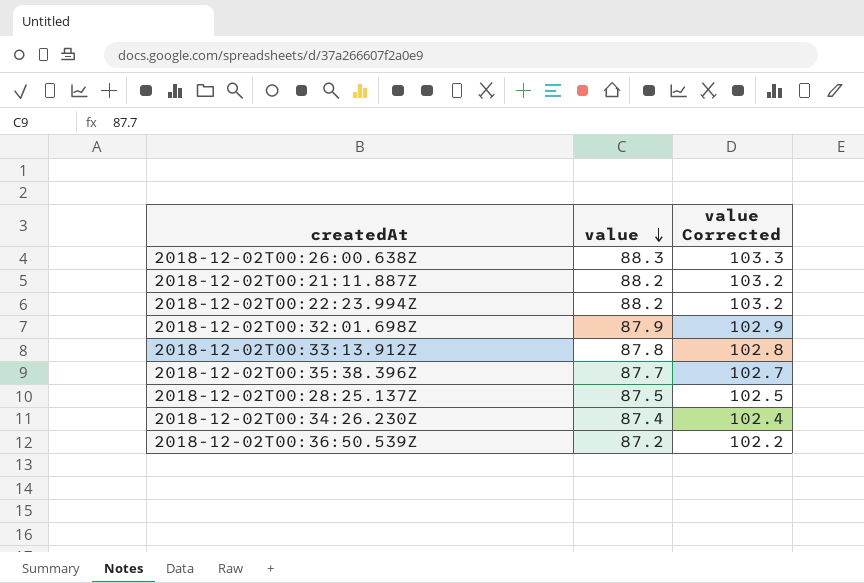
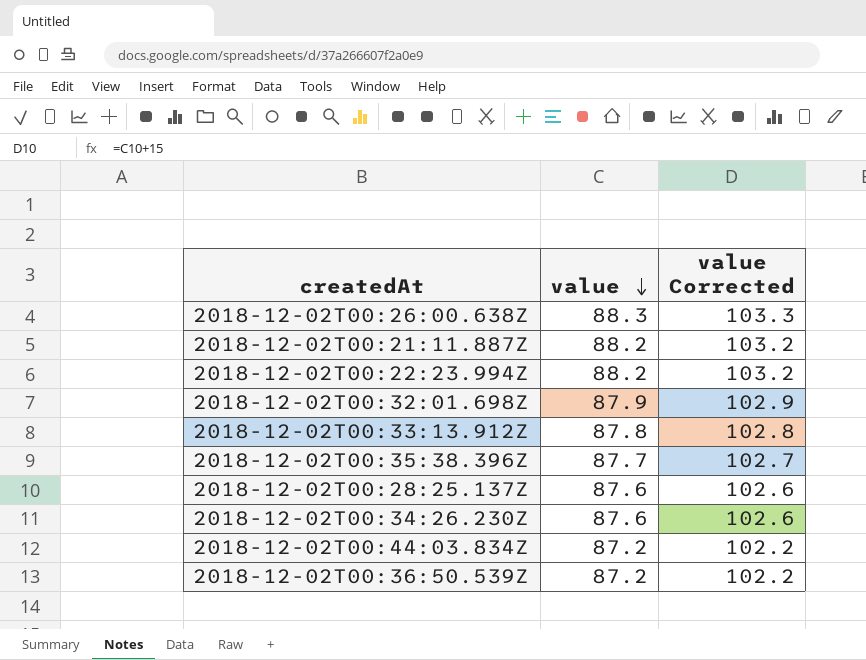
2018-12-02T00:28:25.137Z | value: 87.5 -> 87.6
2018-12-02T00:28:25.137Z | value Corrected: 102.5 -> 102.6
2018-12-02T00:34:26.230Z | value: 87.4 -> 87.6
2018-12-02T00:34:26.230Z | value Corrected: 102.4 -> 102.6
row 2018-12-02T00:44:03.834Z: none -> 87.2 | 102.2

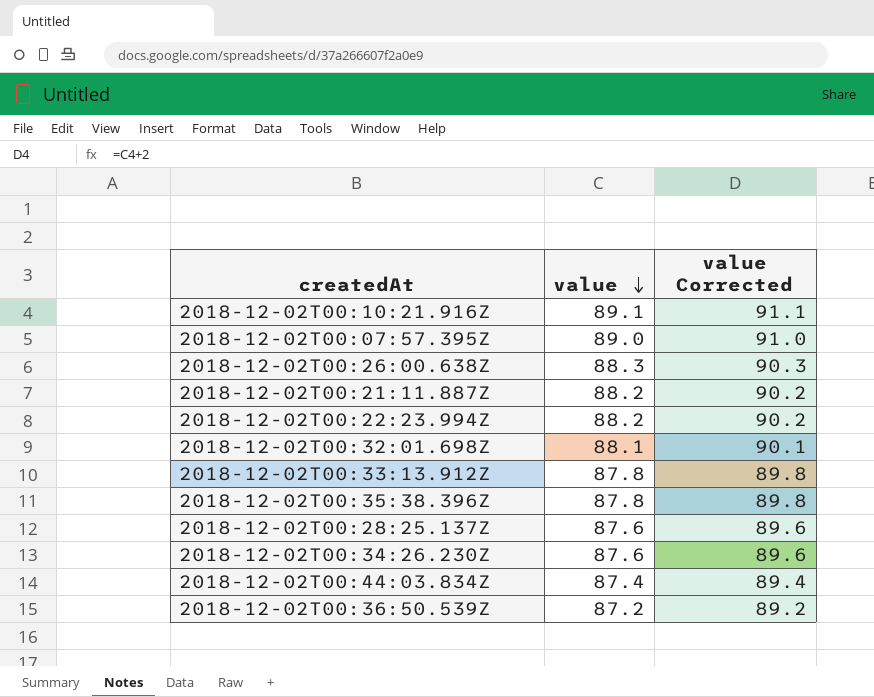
column value Corrected | formula: [value] + 15 -> [value] + 2
row 2018-12-02T00:10:21.916Z: none -> 89.1 | 91.1
row 2018-12-02T00:07:57.395Z: none -> 89.0 | 91.0
2018-12-02T00:32:01.698Z | value: 87.9 -> 88.1
2018-12-02T00:35:38.396Z | value: 87.7 -> 87.8
2018-12-02T00:44:03.834Z | value: 87.2 -> 87.4

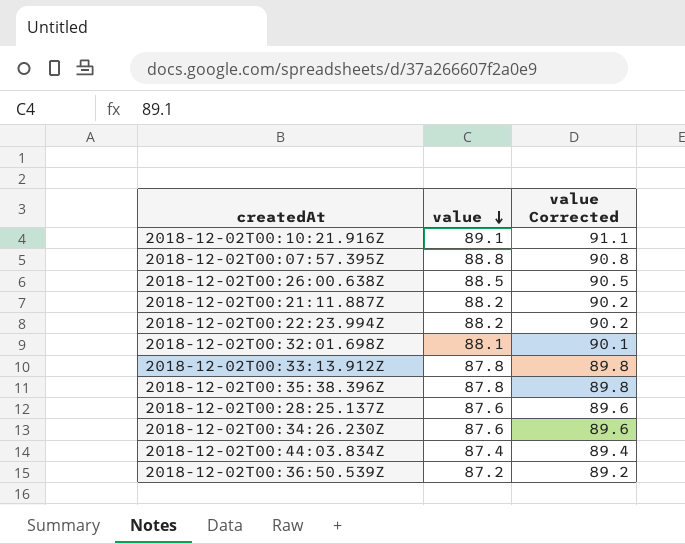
2018-12-02T00:07:57.395Z | value: 89.0 -> 88.8
2018-12-02T00:07:57.395Z | value Corrected: 91.0 -> 90.8
2018-12-02T00:26:00.638Z | value: 88.3 -> 88.5
2018-12-02T00:26:00.638Z | value Corrected: 90.3 -> 90.5

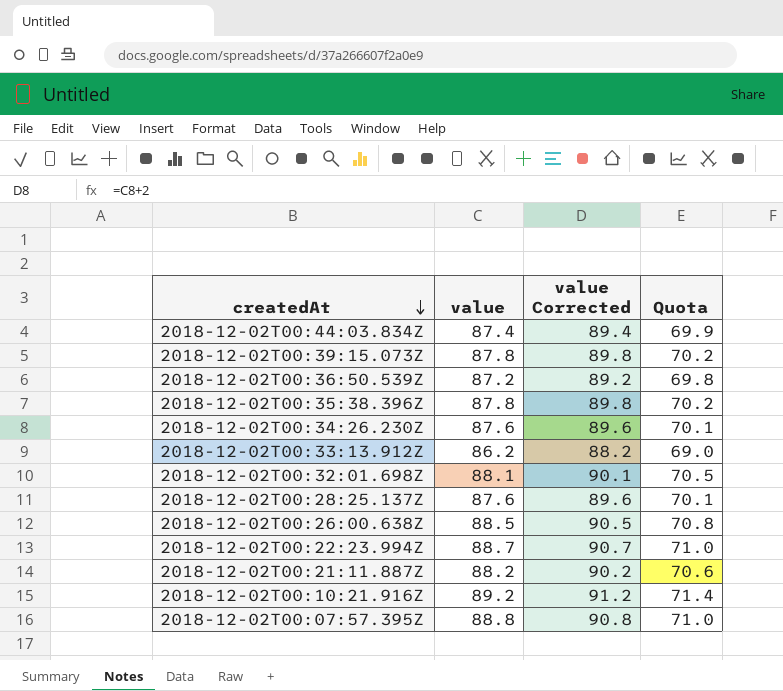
row order: value descending -> createdAt descending
column Quota | formula: none -> [value] * 0.8
row 2018-12-02T00:39:15.073Z: none -> 87.8 | 89.8 | 70.2
2018-12-02T00:33:13.912Z | value: 87.8 -> 86.2
2018-12-02T00:33:13.912Z | value Corrected: 89.8 -> 88.2
2018-12-02T00:22:23.994Z | value: 88.2 -> 88.7
2018-12-02T00:22:23.994Z | value Corrected: 90.2 -> 90.7
2018-12-02T00:10:21.916Z | value: 89.1 -> 89.2
2018-12-02T00:10:21.916Z | value Corrected: 91.1 -> 91.2

